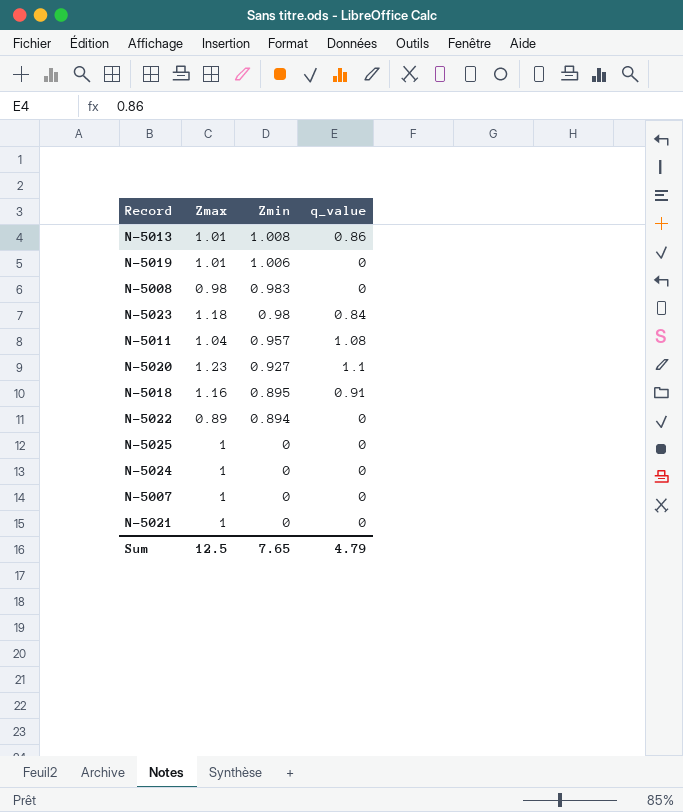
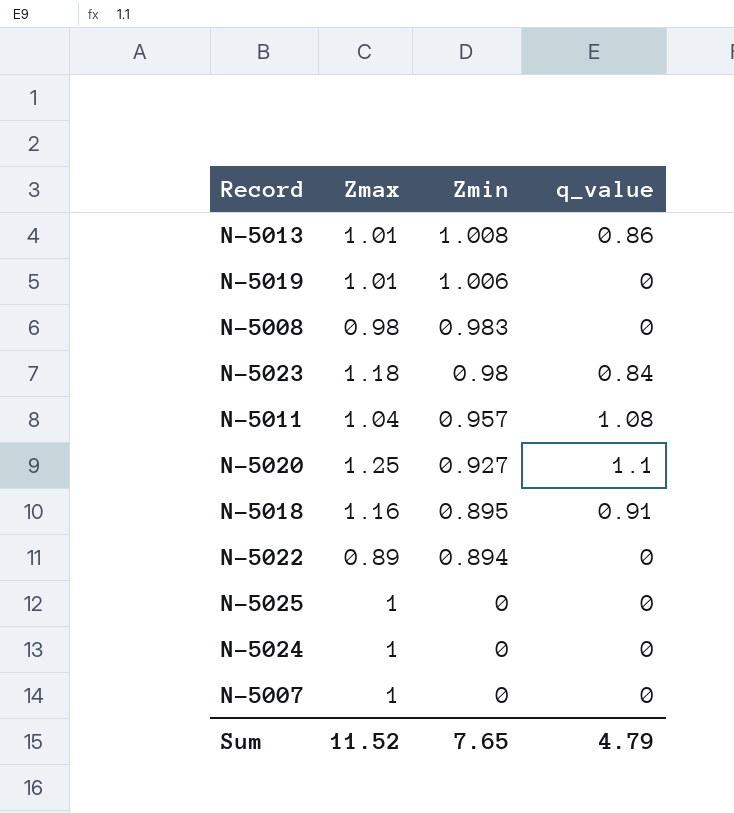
row N-5021: 1 | 0 | 0 -> none
N-5020 | Zmax: 1.23 -> 1.25
Sum | Zmax: 12.5 -> 11.52

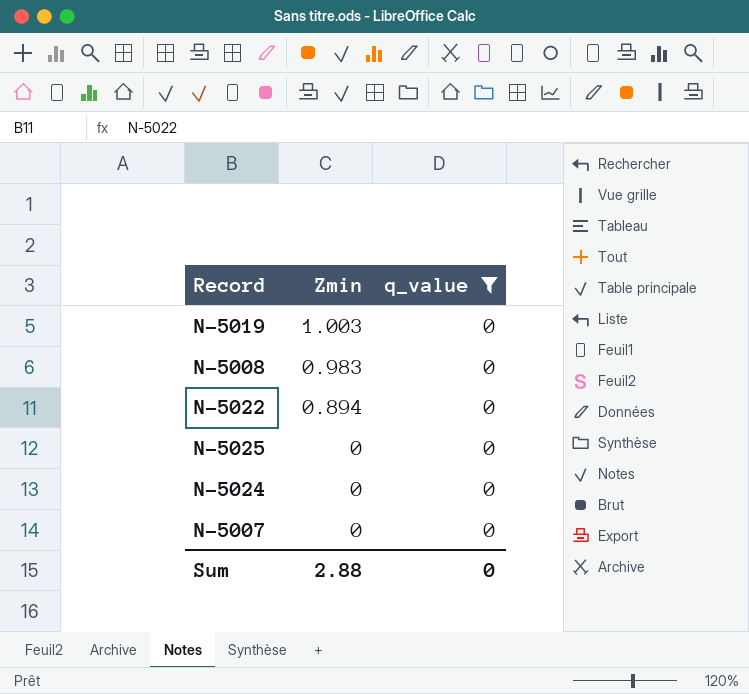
filter: none -> q_value = 0
column Zmax | position: 2 -> none
N-5019 | Zmin: 1.006 -> 1.003
Sum | Zmin: 7.65 -> 2.88
Sum | q_value: 4.79 -> 0

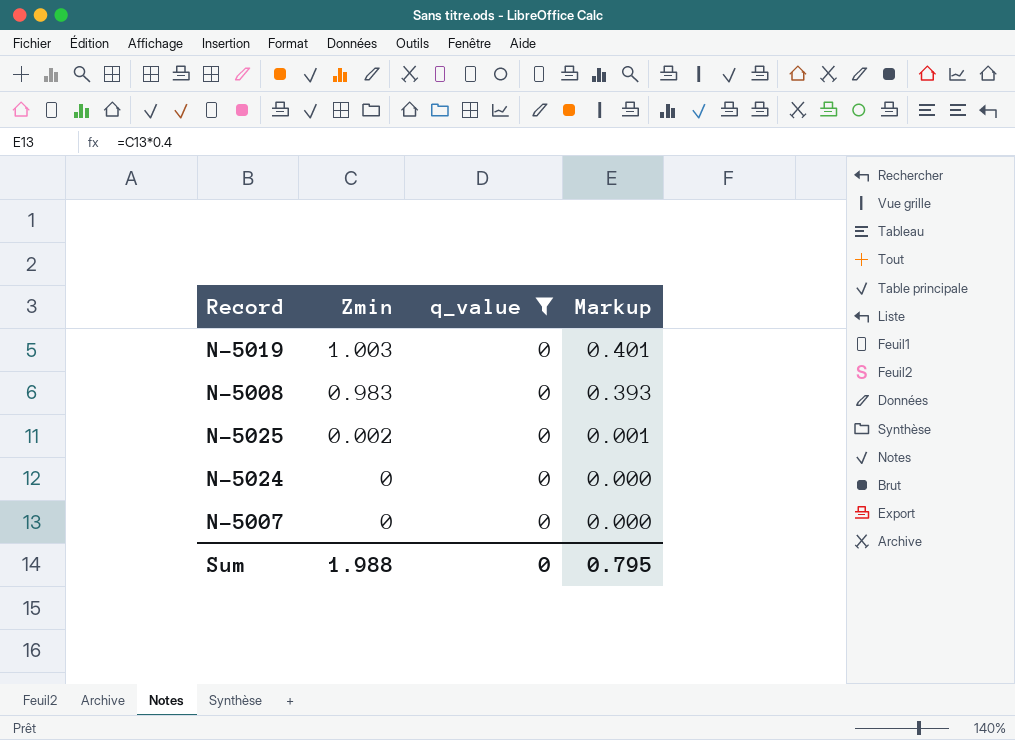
column Markup | formula: none -> [Zmin] * 0.4
row N-5022: 0.894 | 0 -> none
N-5025 | Zmin: 0 -> 0.002
Sum | Zmin: 2.88 -> 1.988

